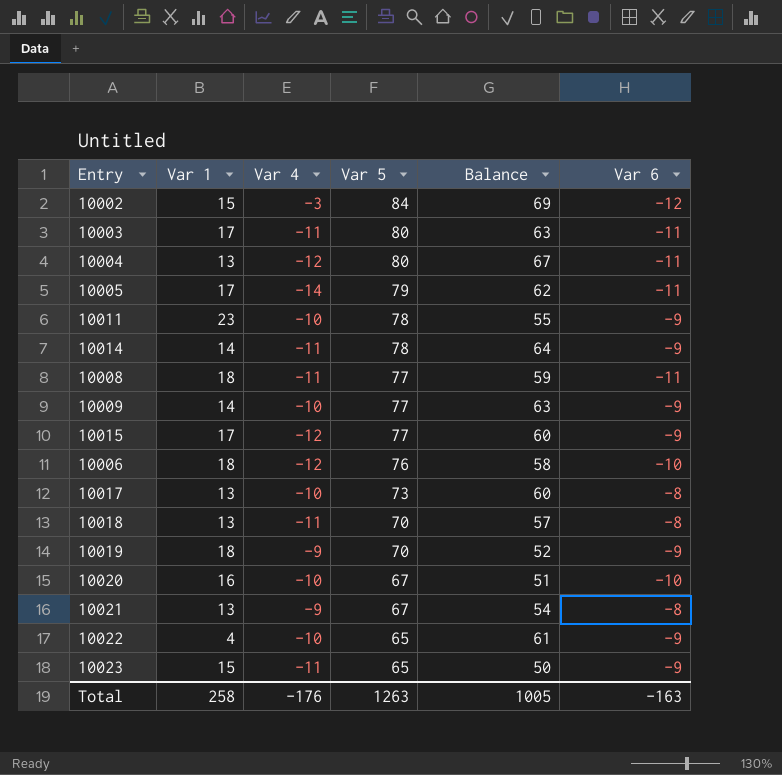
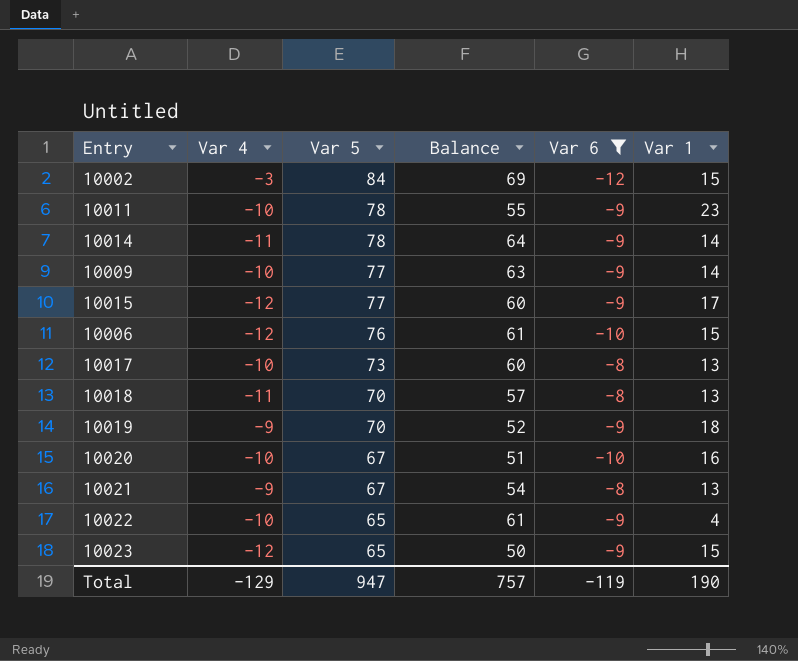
filter: none -> Var 6 != -11
column Var 1 | position: 2 -> 6
10006 | Balance: 58 -> 61
10006 | Var 1: 18 -> 15
10023 | Var 4: -11 -> -12
Total | Var 4: -176 -> -129
Total | Var 5: 1263 -> 947
Total | Balance: 1005 -> 757
Total | Var 6: -163 -> -119
Total | Var 1: 258 -> 190

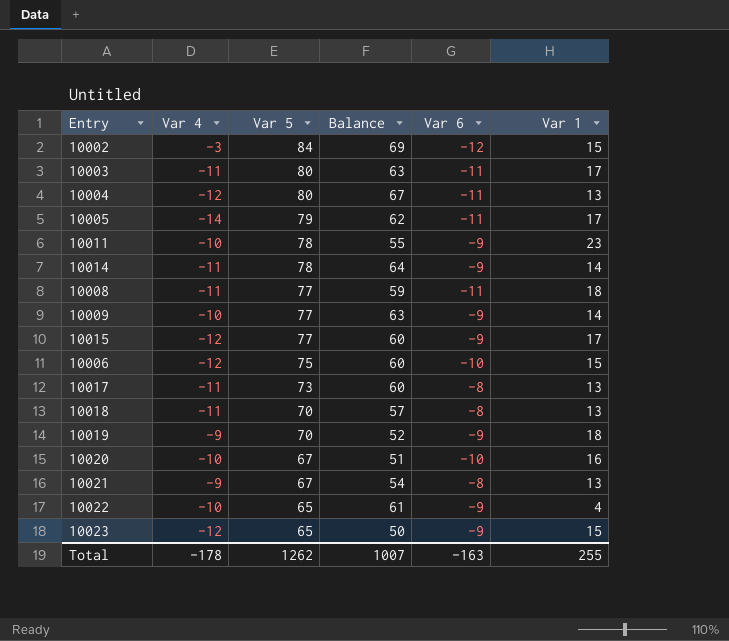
filter: Var 6 != -11 -> none
10006 | Var 5: 76 -> 75
10006 | Balance: 61 -> 60
10017 | Var 4: -10 -> -11
Total | Var 4: -129 -> -178
Total | Var 5: 947 -> 1262
Total | Balance: 757 -> 1007
Total | Var 6: -119 -> -163
Total | Var 1: 190 -> 255

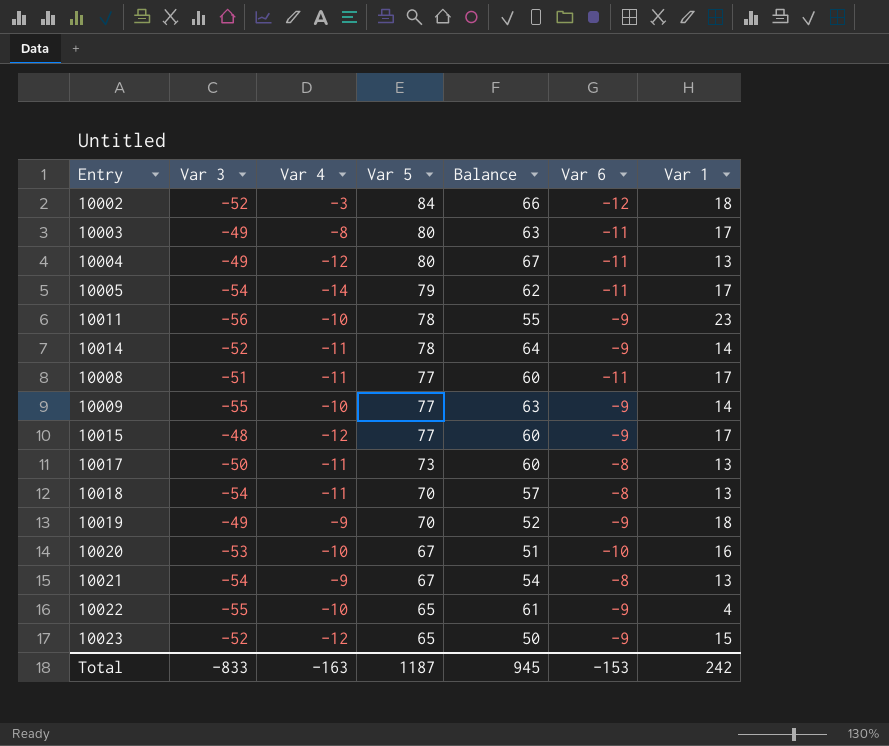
column Var 3 | position: none -> 2
row 10006: -12 | 75 | 60 | -10 | 15 -> none
10002 | Balance: 69 -> 66
10002 | Var 1: 15 -> 18
10003 | Var 4: -11 -> -8
10008 | Balance: 59 -> 60
10008 | Var 1: 18 -> 17
Total | Var 4: -178 -> -163
Total | Var 5: 1262 -> 1187
Total | Balance: 1007 -> 945
Total | Var 6: -163 -> -153
Total | Var 1: 255 -> 242

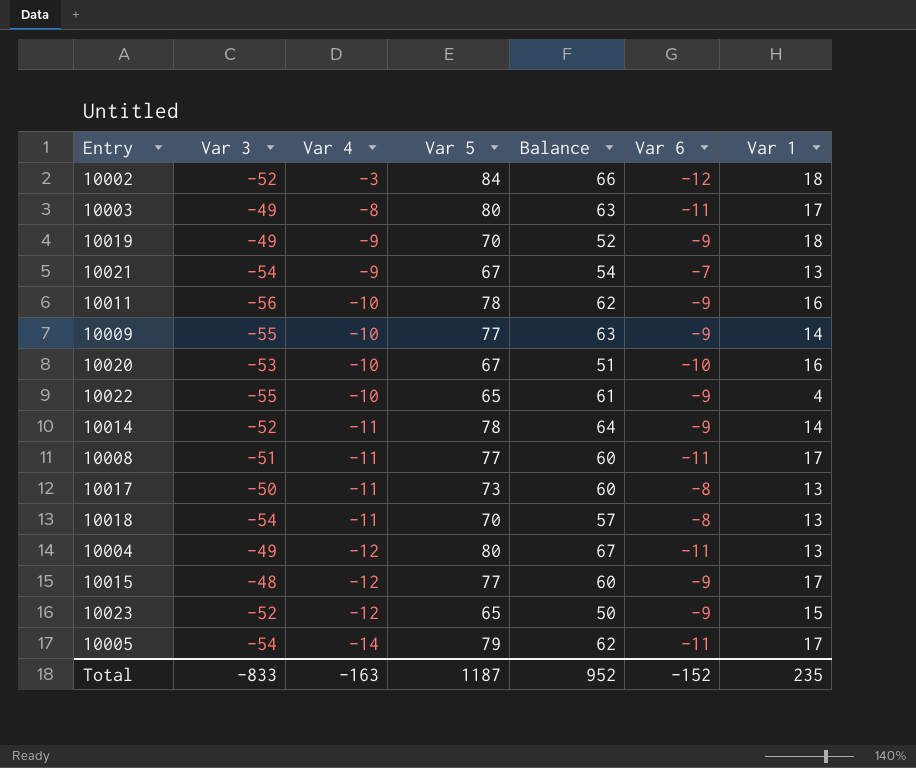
row order: Var 5 descending -> Var 4 descending
10021 | Var 6: -8 -> -7
10011 | Balance: 55 -> 62
10011 | Var 1: 23 -> 16
Total | Balance: 945 -> 952
Total | Var 6: -153 -> -152
Total | Var 1: 242 -> 235

